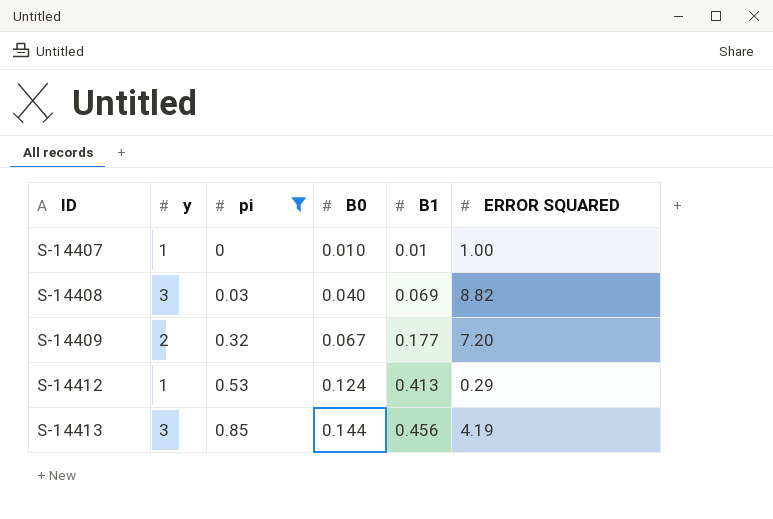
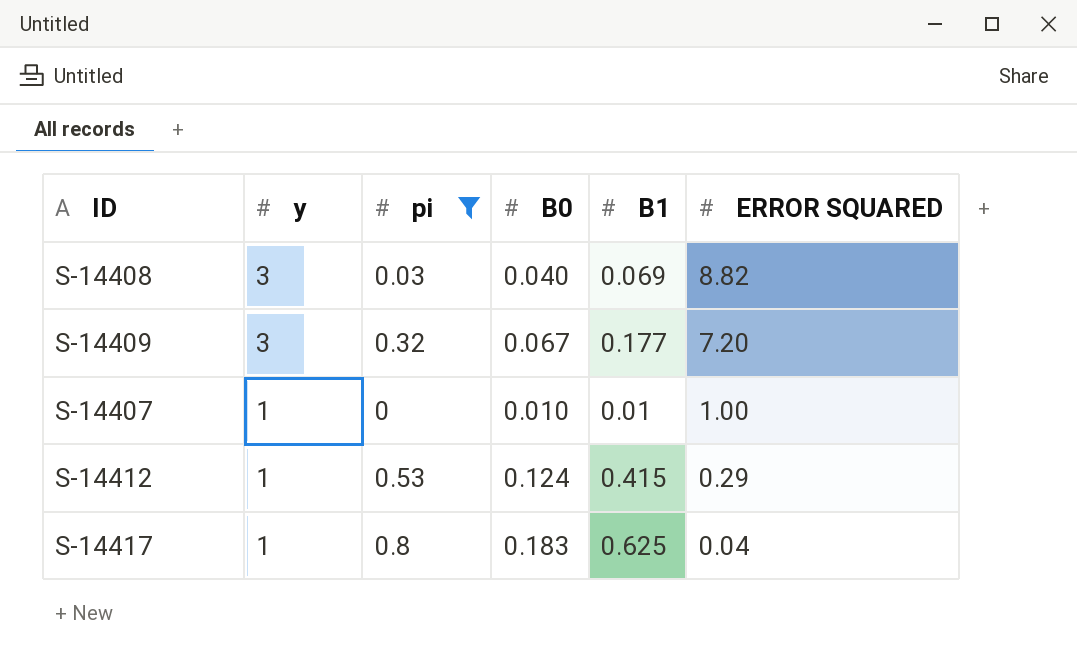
row order: ID ascending -> y descending
row S-14413: 3 | 0.85 | 0.144 | 0.456 | 4.19 -> none
S-14409 | y: 2 -> 3
S-14412 | B1: 0.413 -> 0.415
row S-14417: none -> 1 | 0.8 | 0.183 | 0.625 | 0.04

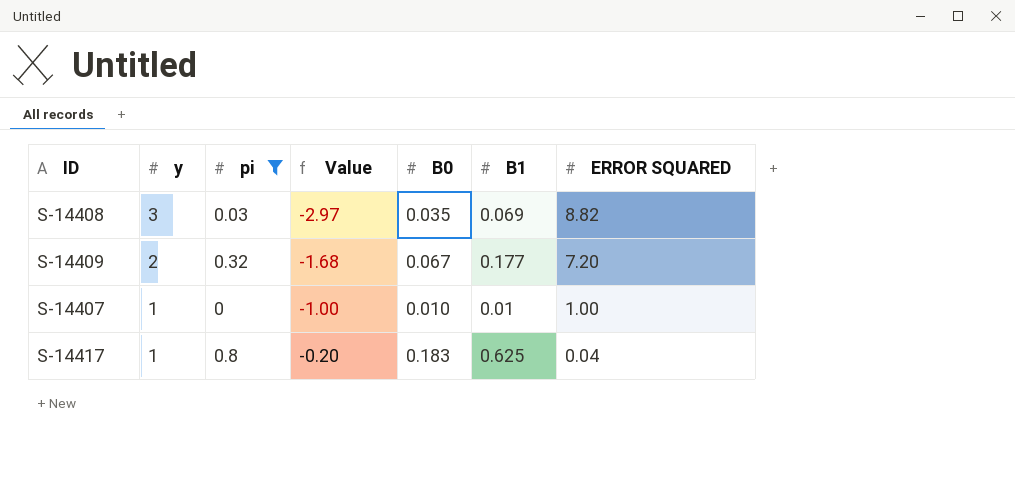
column Value | formula: none -> [pi] - [y]
row S-14412: 1 | 0.53 | 0.124 | 0.415 | 0.29 -> none
S-14408 | B0: 0.040 -> 0.035
S-14409 | y: 3 -> 2

